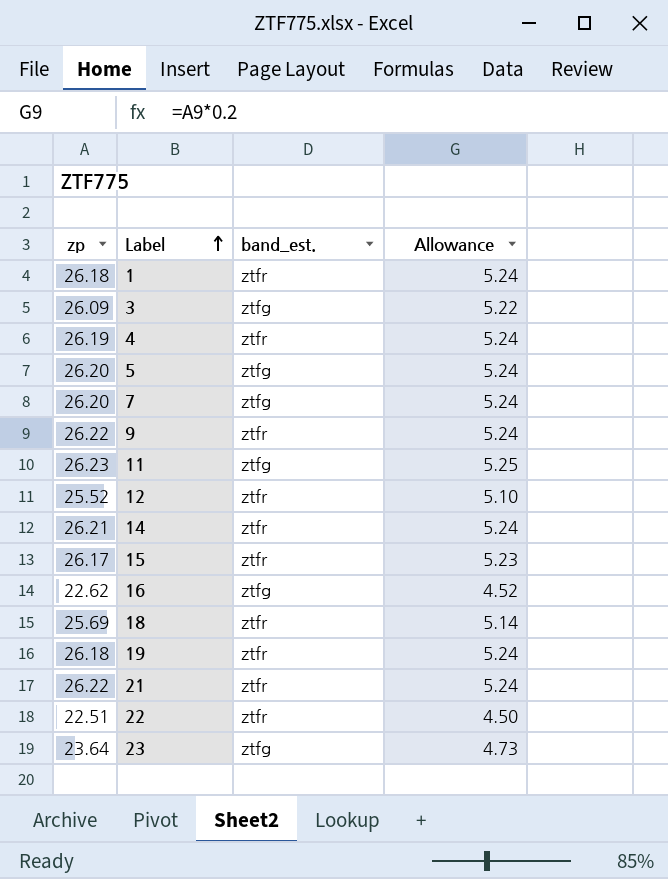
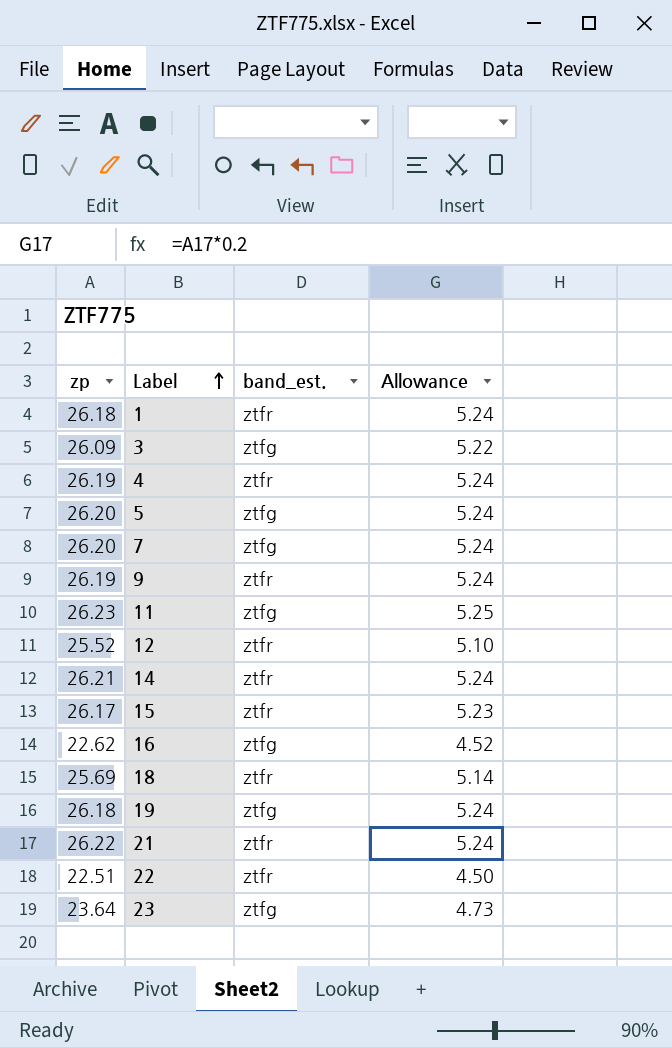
9 | zp: 26.22 -> 26.19
19 | band_est.: ztfr -> ztfg

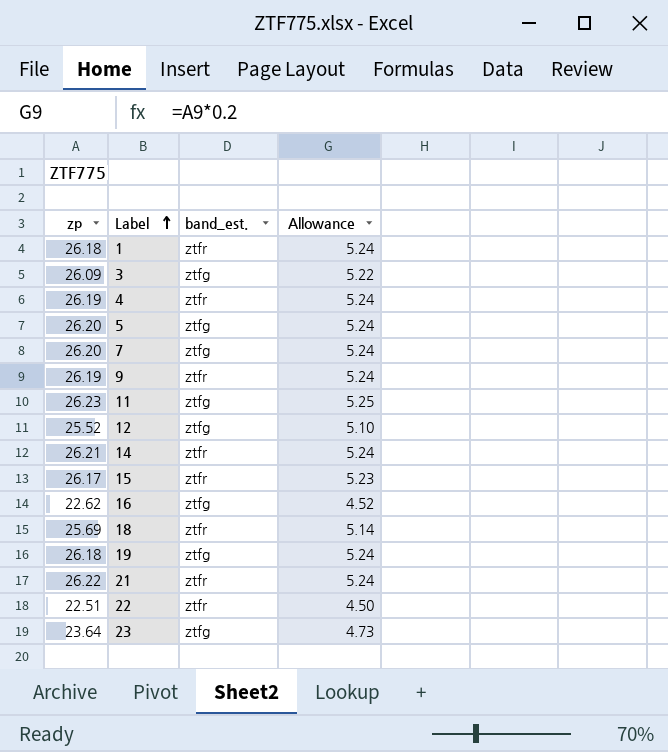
12 | band_est.: ztfr -> ztfg

